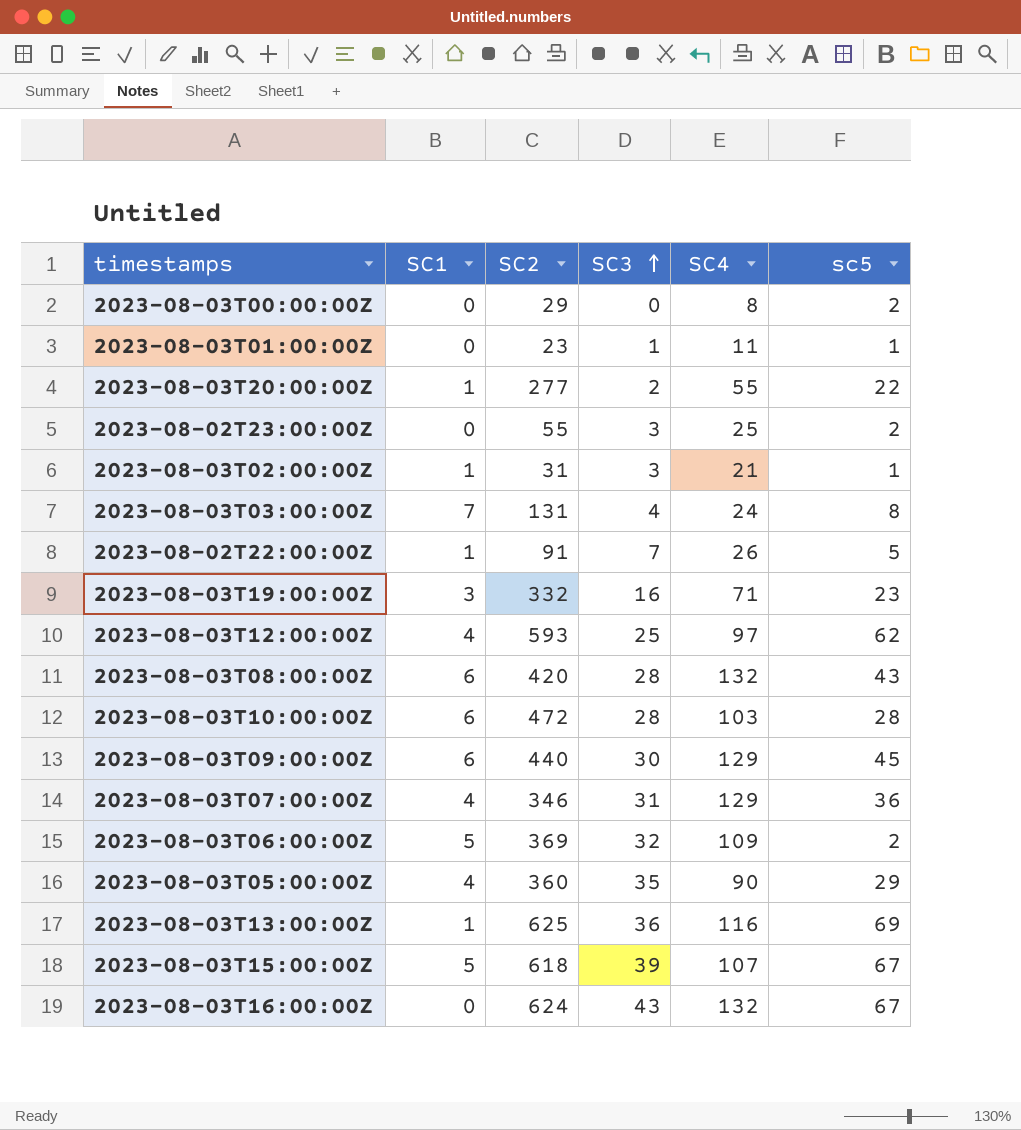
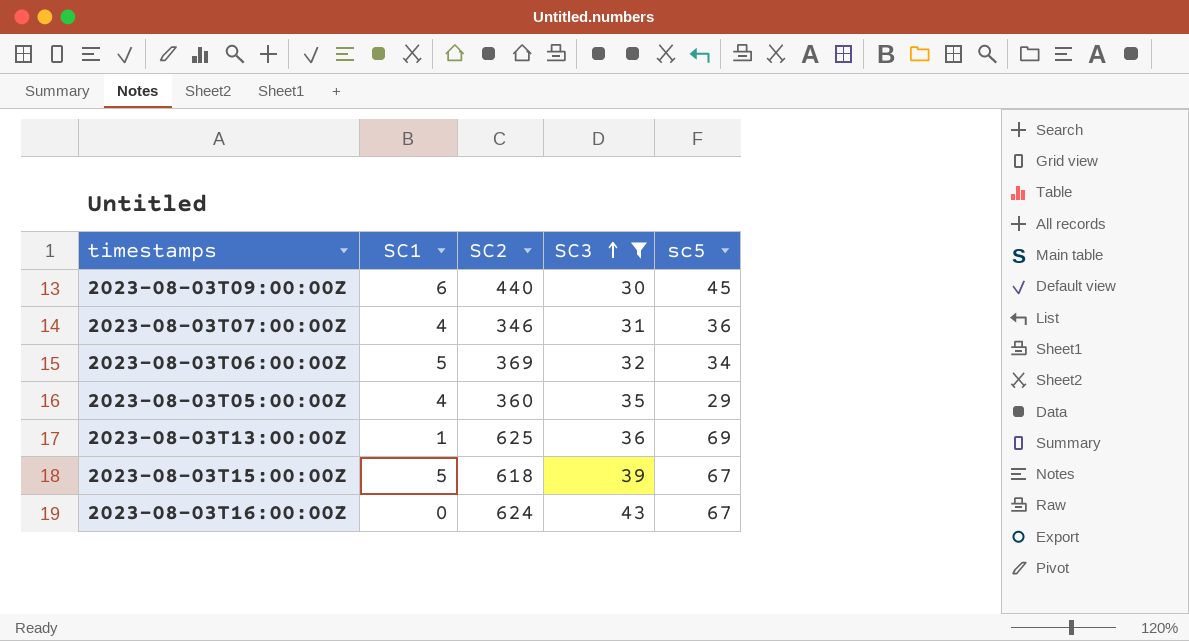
filter: none -> SC3 >= 30
column SC4 | position: 5 -> none
2023-08-03T06:00:00Z | sc5: 2 -> 34

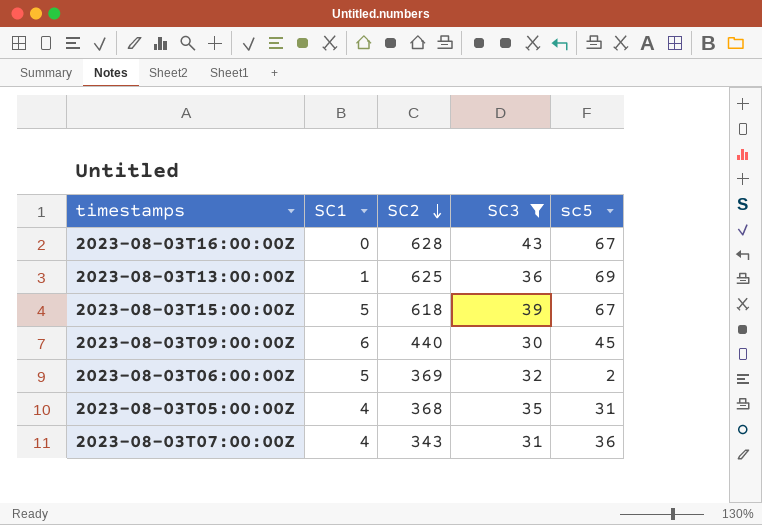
row order: SC3 ascending -> SC2 descending
2023-08-03T16:00:00Z | SC2: 624 -> 628
2023-08-03T06:00:00Z | sc5: 34 -> 2
2023-08-03T05:00:00Z | SC2: 360 -> 368
2023-08-03T05:00:00Z | sc5: 29 -> 31
2023-08-03T07:00:00Z | SC2: 346 -> 343

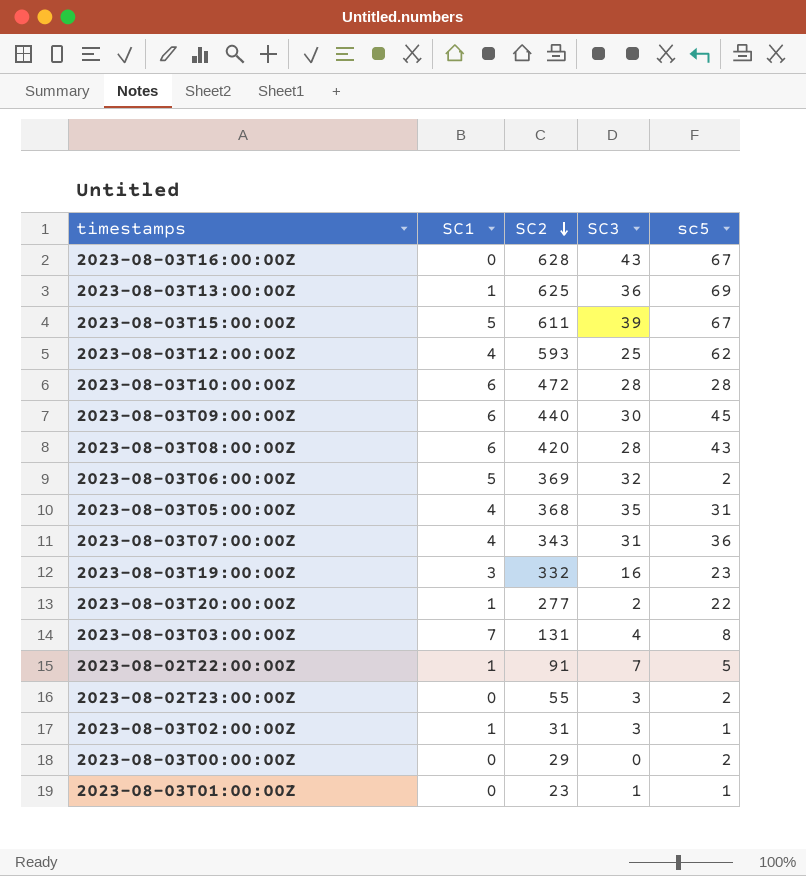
filter: SC3 >= 30 -> none
2023-08-03T15:00:00Z | SC2: 618 -> 611

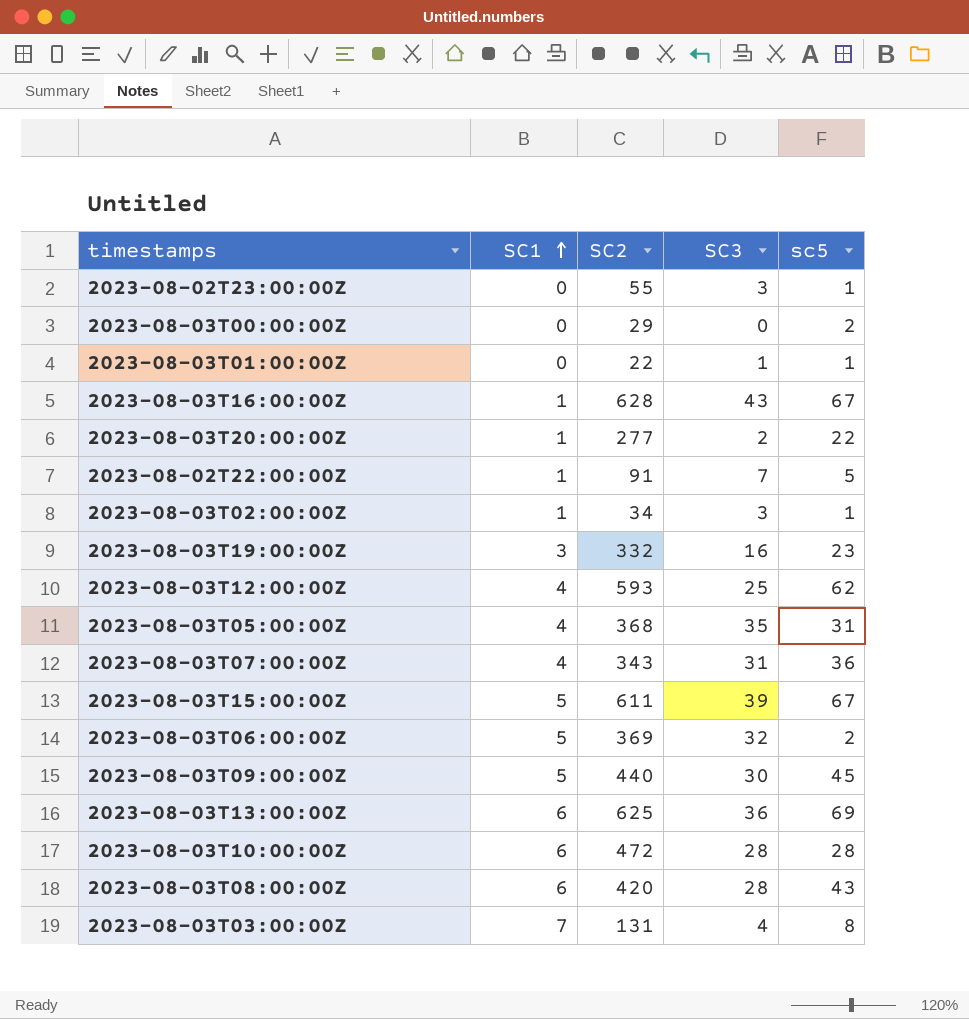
row order: SC2 descending -> SC1 ascending
2023-08-02T23:00:00Z | sc5: 2 -> 1
2023-08-03T01:00:00Z | SC2: 23 -> 22
2023-08-03T16:00:00Z | SC1: 0 -> 1
2023-08-03T02:00:00Z | SC2: 31 -> 34
2023-08-03T09:00:00Z | SC1: 6 -> 5
2023-08-03T13:00:00Z | SC1: 1 -> 6

